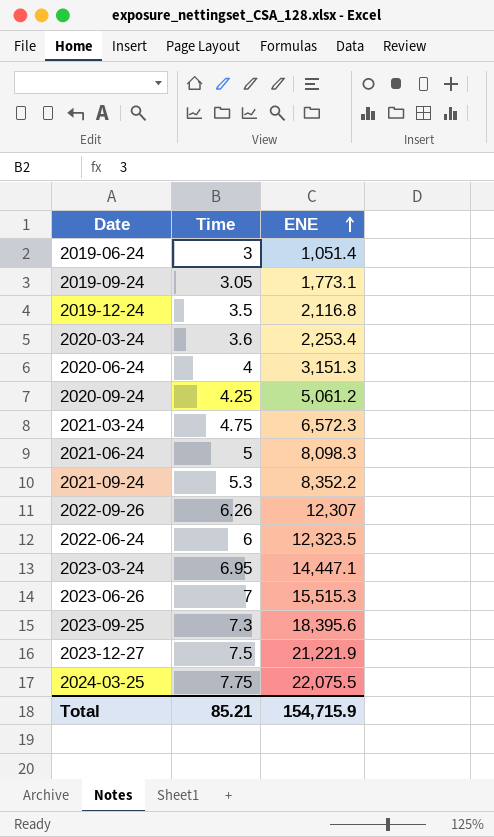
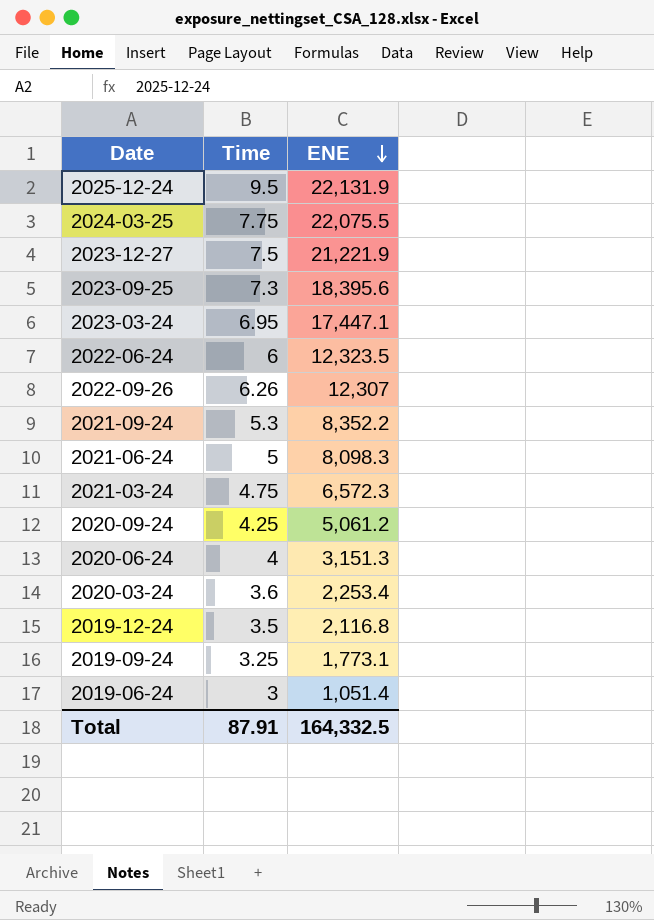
row order: ENE ascending -> ENE descending
row 2023-06-26: 7 | 15,515.3 -> none
row 2025-12-24: none -> 9.5 | 22,131.9
2023-03-24 | ENE: 14,447.1 -> 17,447.1
2019-09-24 | Time: 3.05 -> 3.25
Total | Time: 85.21 -> 87.91
Total | ENE: 154,715.9 -> 164,332.5

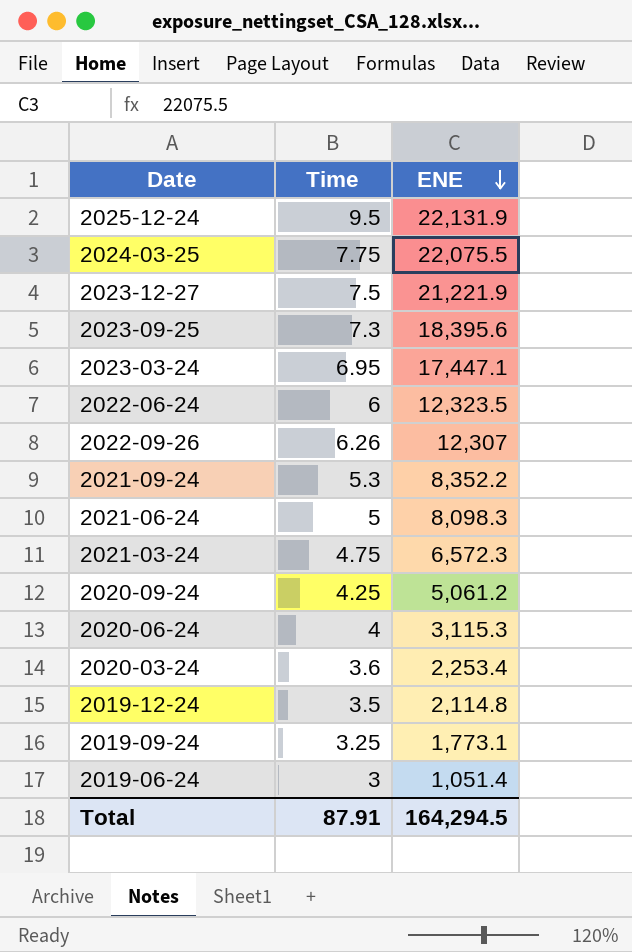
2020-06-24 | ENE: 3,151.3 -> 3,115.3
2019-12-24 | ENE: 2,116.8 -> 2,114.8
Total | ENE: 164,332.5 -> 164,294.5

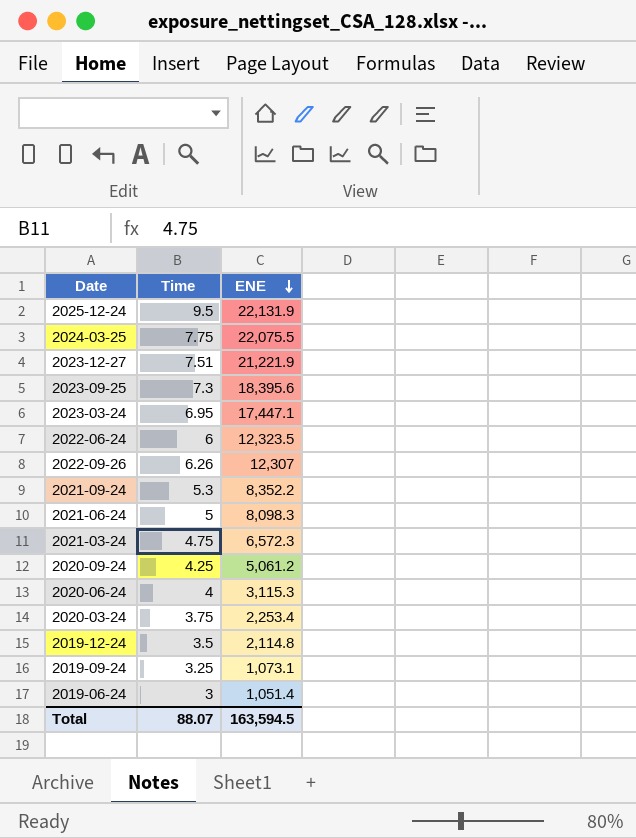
2023-12-27 | Time: 7.5 -> 7.51
2020-03-24 | Time: 3.6 -> 3.75
2019-09-24 | ENE: 1,773.1 -> 1,073.1
Total | Time: 87.91 -> 88.07
Total | ENE: 164,294.5 -> 163,594.5

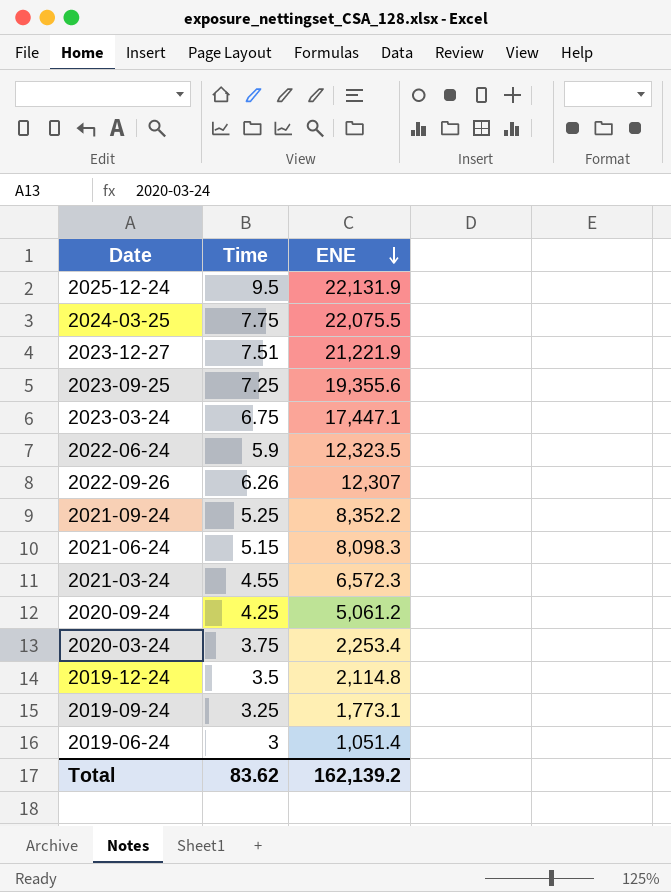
row 2020-06-24: 4 | 3,115.3 -> none
2023-09-25 | Time: 7.3 -> 7.25
2023-09-25 | ENE: 18,395.6 -> 19,355.6
2023-03-24 | Time: 6.95 -> 6.75
2022-06-24 | Time: 6 -> 5.9
2021-09-24 | Time: 5.3 -> 5.25
2021-06-24 | Time: 5 -> 5.15
2021-03-24 | Time: 4.75 -> 4.55
2019-09-24 | ENE: 1,073.1 -> 1,773.1
Total | Time: 88.07 -> 83.62
Total | ENE: 163,594.5 -> 162,139.2

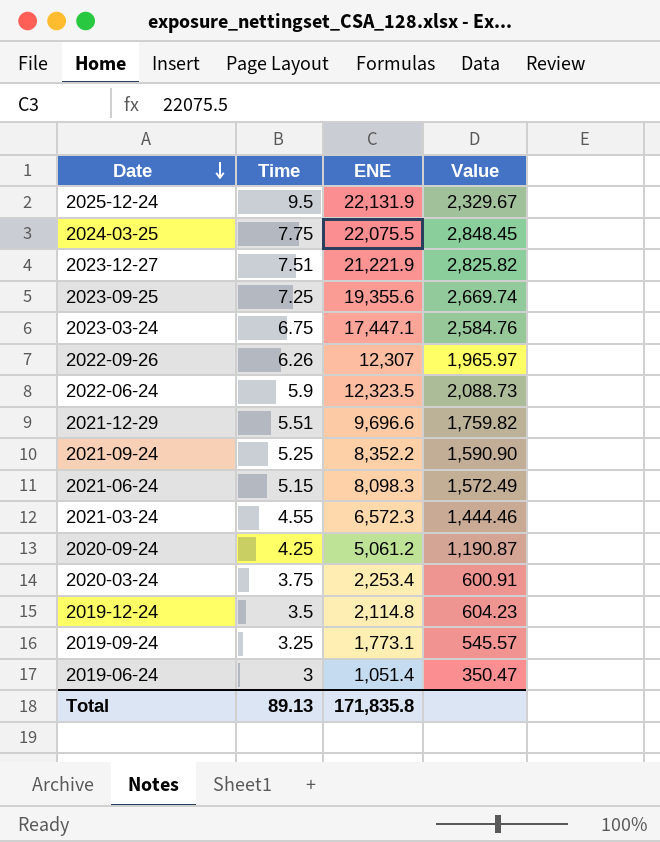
row order: ENE descending -> Date descending
column Value | formula: none -> [ENE] / [Time]
row 2021-12-29: none -> 5.51 | 9,696.6 | 1,759.82
Total | Time: 83.62 -> 89.13
Total | ENE: 162,139.2 -> 171,835.8

